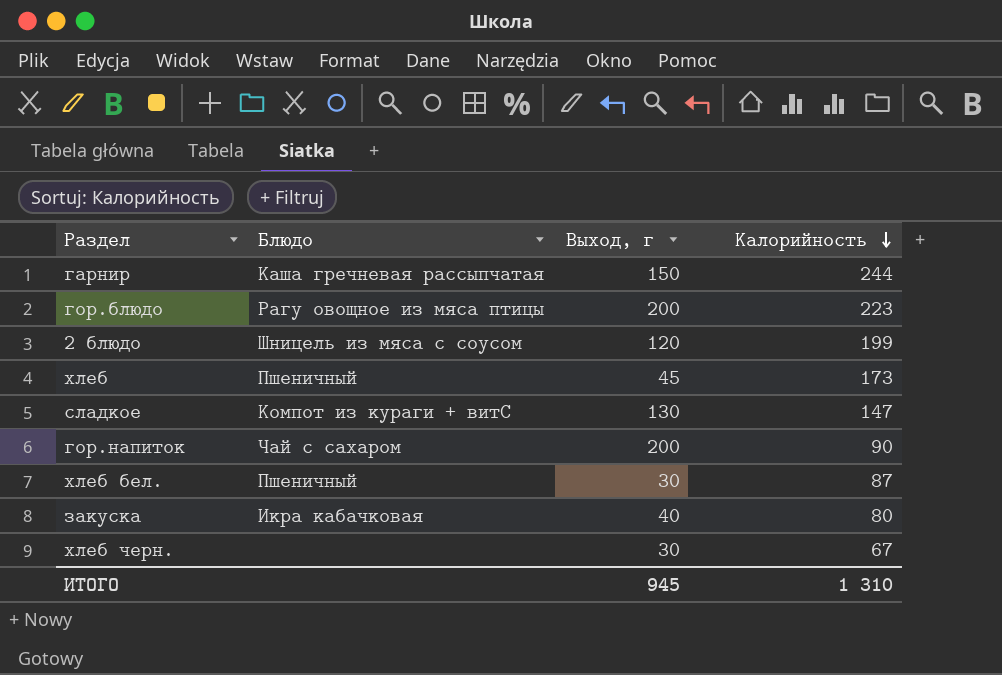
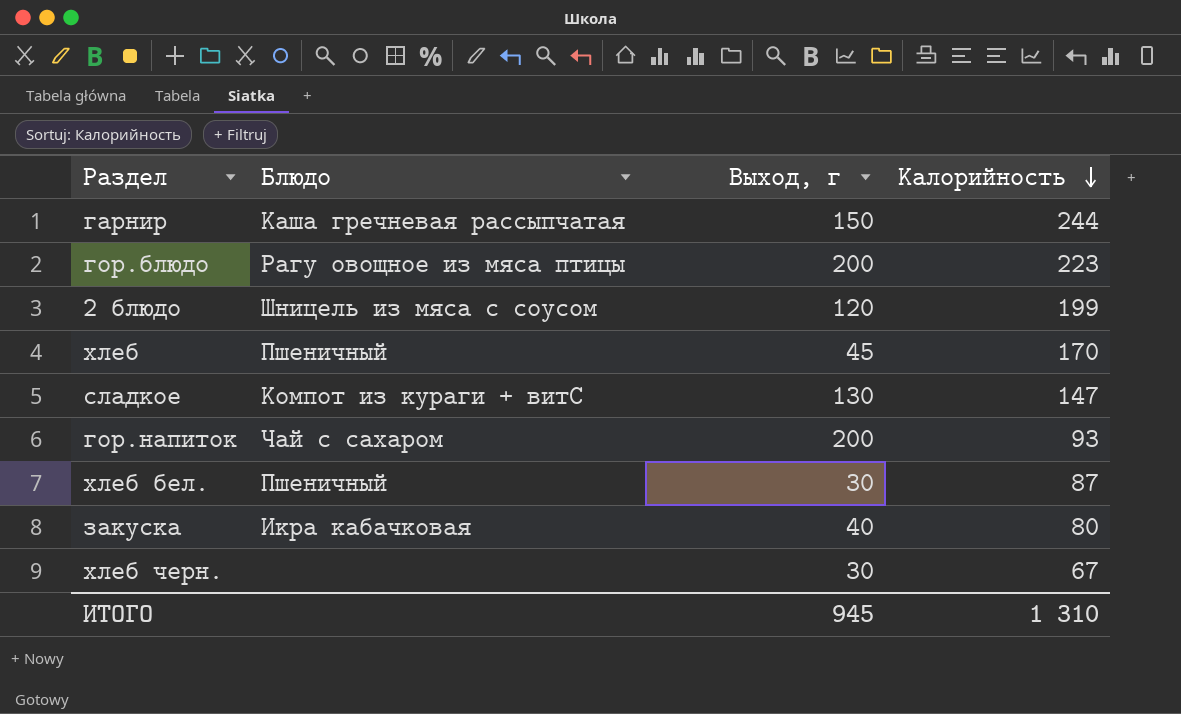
хлеб | Калорийность: 173 -> 170
гор.напиток | Калорийность: 90 -> 93

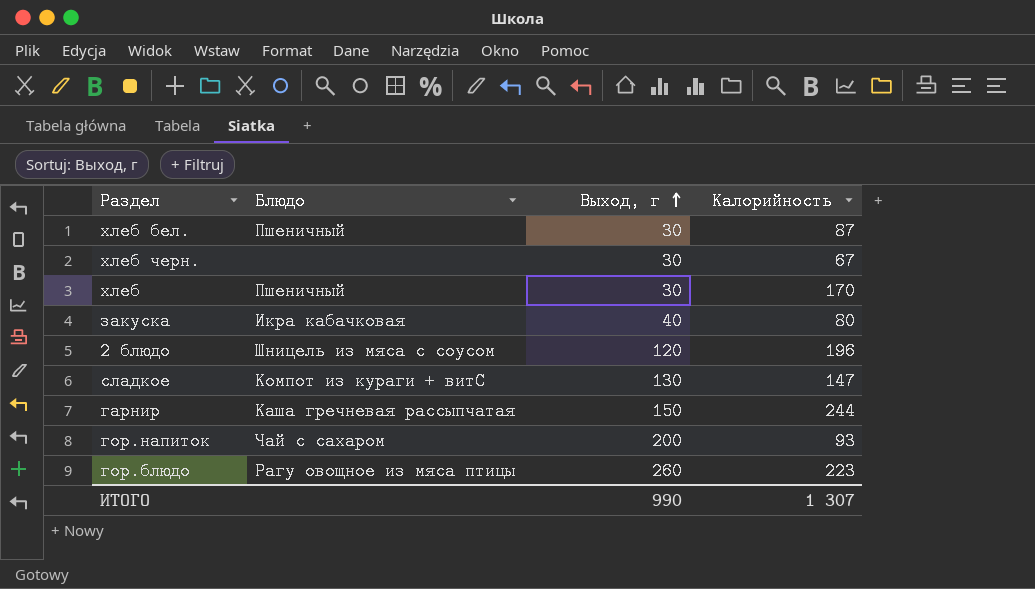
row order: Калорийность descending -> Выход, г ascending
хлеб | Выход, г: 45 -> 30
2 блюдо | Калорийность: 199 -> 196
гор.блюдо | Выход, г: 200 -> 260
ИТОГО | Выход, г: 945 -> 990
ИТОГО | Калорийность: 1 310 -> 1 307

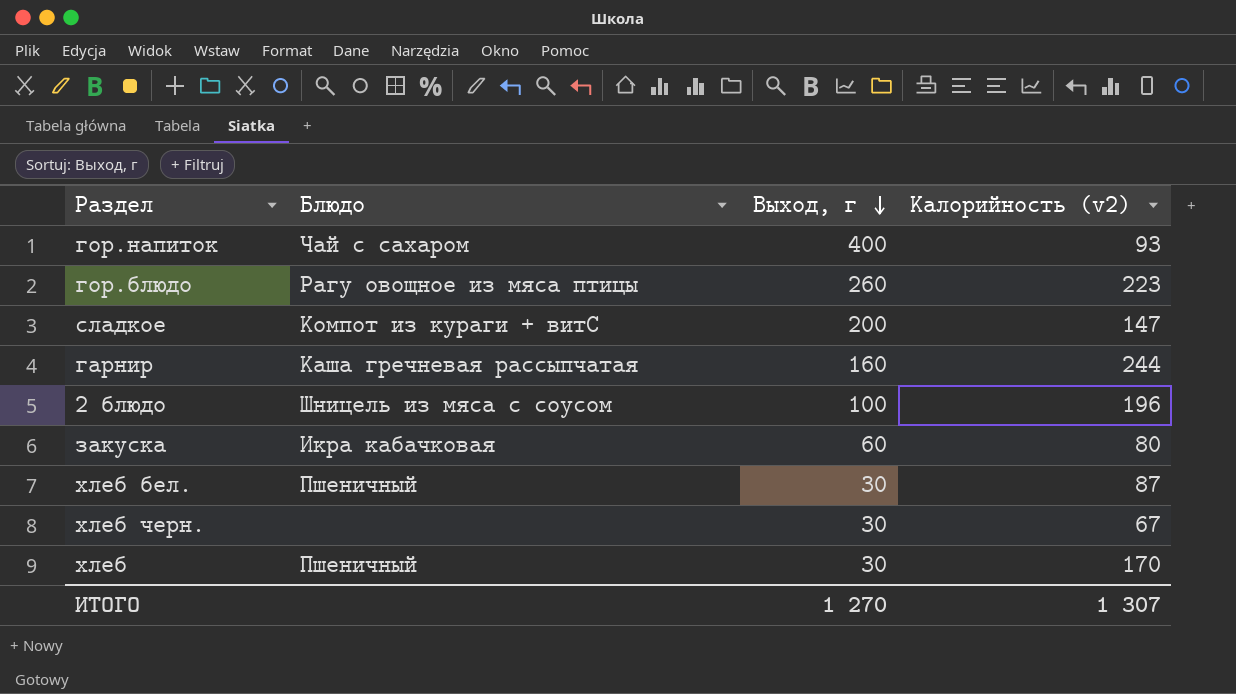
row order: Выход, г ascending -> Выход, г descending
column name: Калорийность -> Калорийность (v2)
гор.напиток | Выход, г: 200 -> 400
сладкое | Выход, г: 130 -> 200
гарнир | Выход, г: 150 -> 160
2 блюдо | Выход, г: 120 -> 100
закуска | Выход, г: 40 -> 60
ИТОГО | Выход, г: 990 -> 1 270

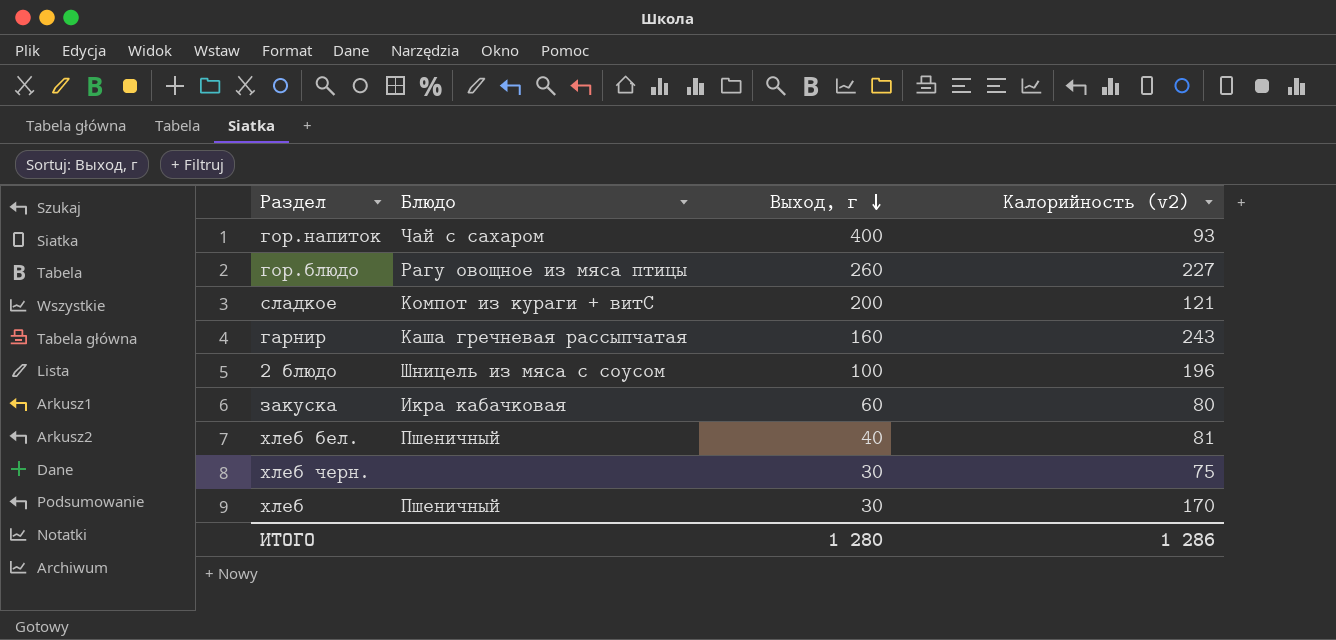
гор.блюдо | Калорийность (v2): 223 -> 227
сладкое | Калорийность (v2): 147 -> 121
гарнир | Калорийность (v2): 244 -> 243
хлеб бел. | Выход, г: 30 -> 40
хлеб бел. | Калорийность (v2): 87 -> 81
хлеб черн. | Калорийность (v2): 67 -> 75
ИТОГО | Выход, г: 1 270 -> 1 280
ИТОГО | Калорийность (v2): 1 307 -> 1 286

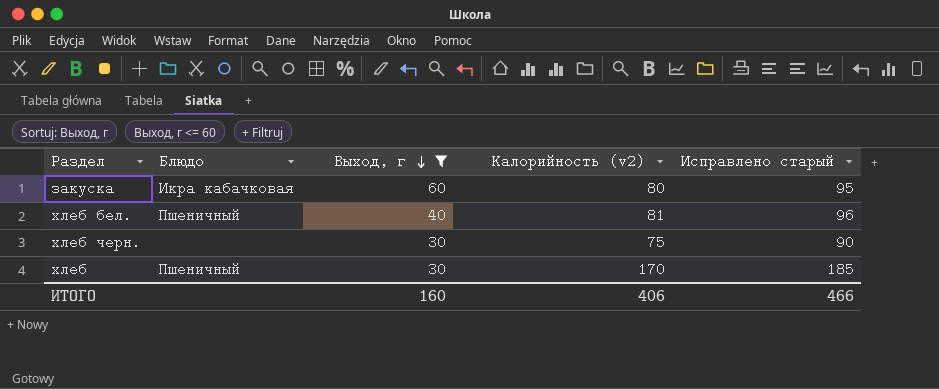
filter: none -> Выход, г <= 60
column Исправлено старый | formula: none -> [Калорийность (v2)] + 15
ИТОГО | Выход, г: 1 280 -> 160
ИТОГО | Калорийность (v2): 1 286 -> 406

